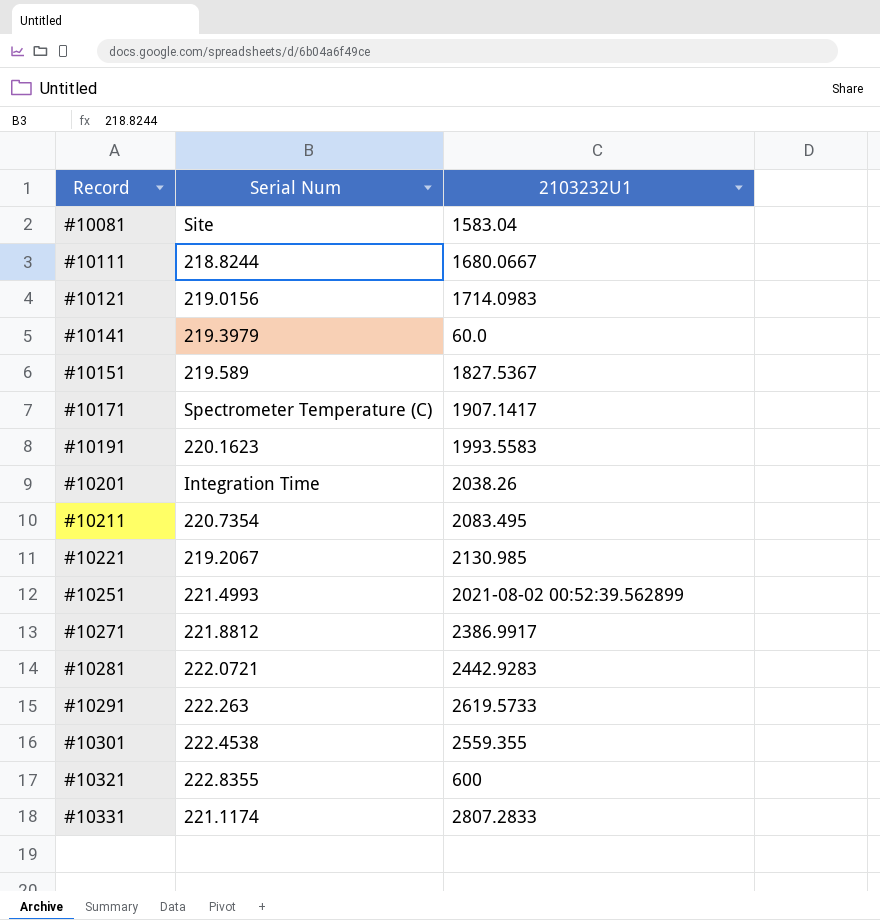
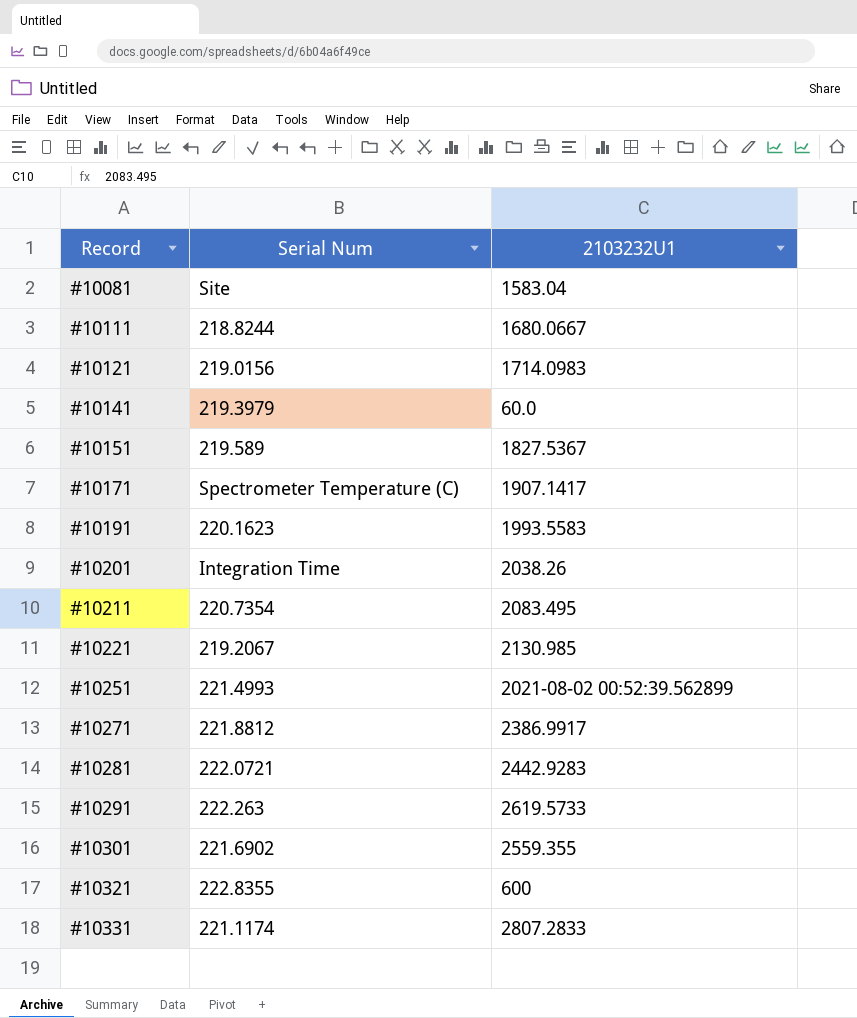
#10301 | Serial Num: 222.4538 -> 221.6902

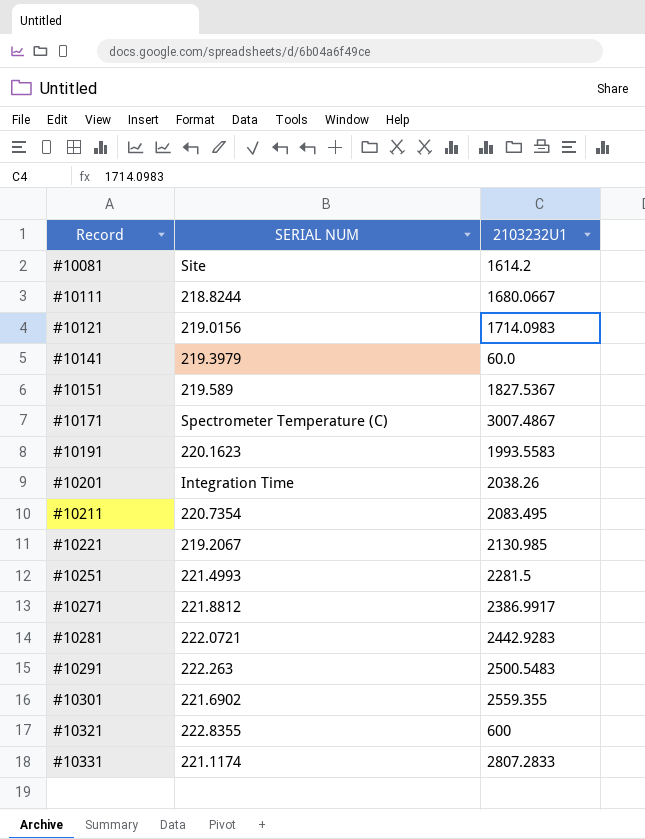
column name: Serial Num -> SERIAL NUM
#10081 | 2103232U1: 1583.04 -> 1614.2
#10171 | 2103232U1: 1907.1417 -> 3007.4867
#10251 | 2103232U1: 2021-08-02 00:52:39.562899 -> 2281.5
#10291 | 2103232U1: 2619.5733 -> 2500.5483

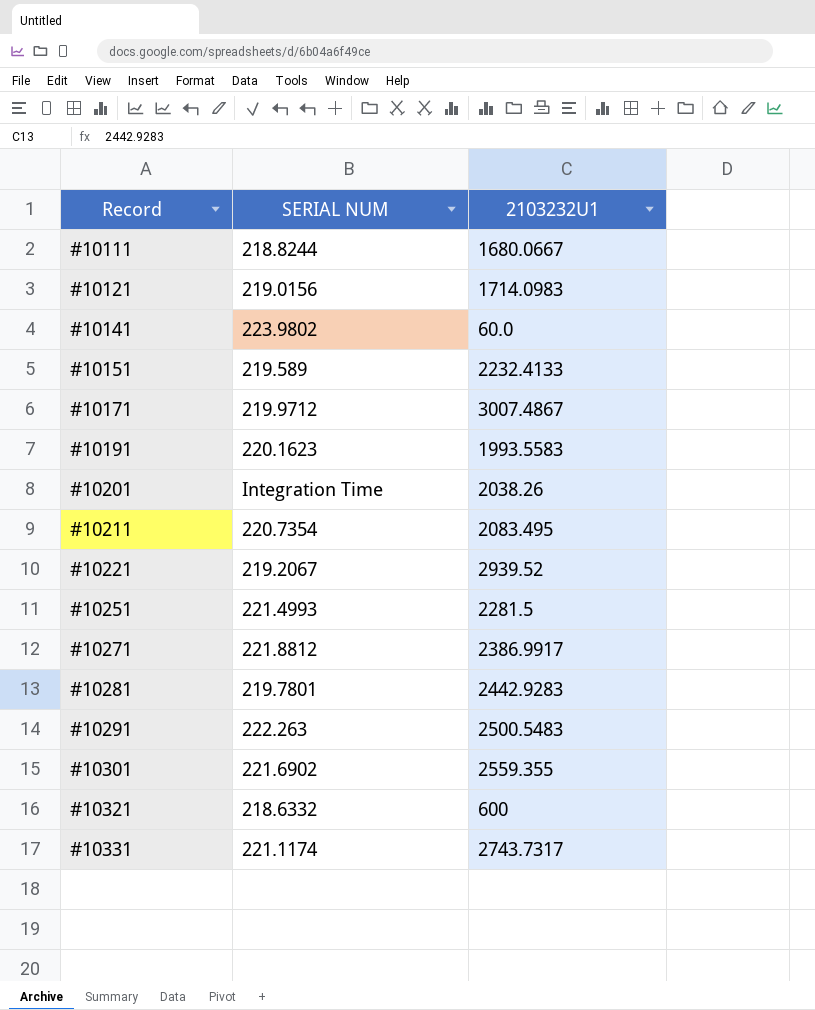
row #10081: Site | 1614.2 -> none
#10141 | SERIAL NUM: 219.3979 -> 223.9802
#10151 | 2103232U1: 1827.5367 -> 2232.4133
#10171 | SERIAL NUM: Spectrometer Temperature (C) -> 219.9712
#10221 | 2103232U1: 2130.985 -> 2939.52
#10281 | SERIAL NUM: 222.0721 -> 219.7801
#10321 | SERIAL NUM: 222.8355 -> 218.6332
#10331 | 2103232U1: 2807.2833 -> 2743.7317

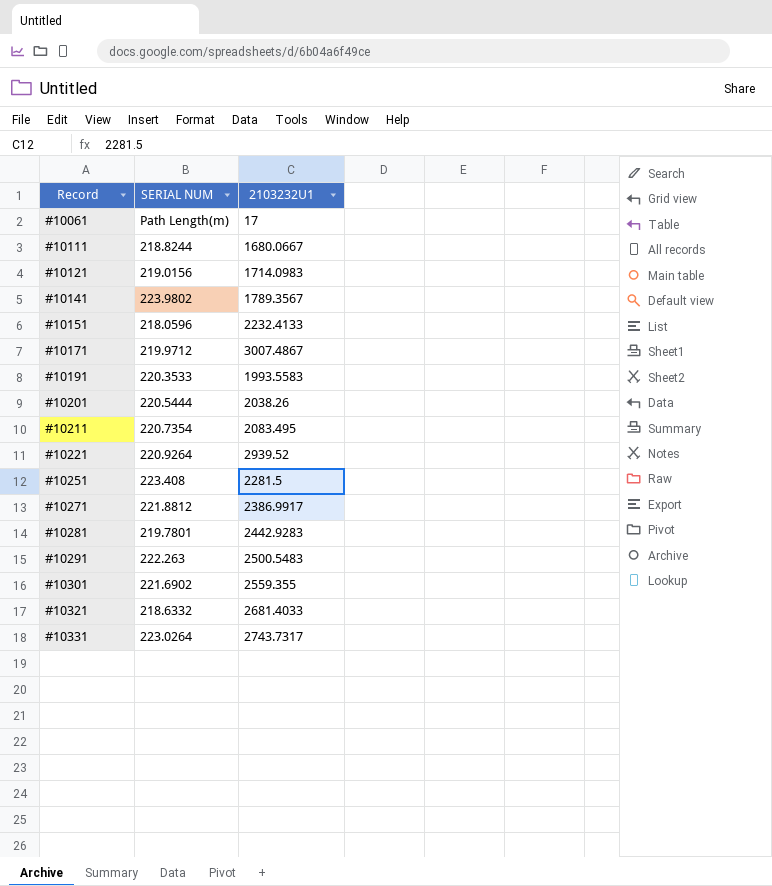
row #10061: none -> Path Length(m) | 17
#10141 | 2103232U1: 60.0 -> 1789.3567
#10151 | SERIAL NUM: 219.589 -> 218.0596
#10191 | SERIAL NUM: 220.1623 -> 220.3533
#10201 | SERIAL NUM: Integration Time -> 220.5444
#10221 | SERIAL NUM: 219.2067 -> 220.9264
#10251 | SERIAL NUM: 221.4993 -> 223.408
#10321 | 2103232U1: 600 -> 2681.4033
#10331 | SERIAL NUM: 221.1174 -> 223.0264

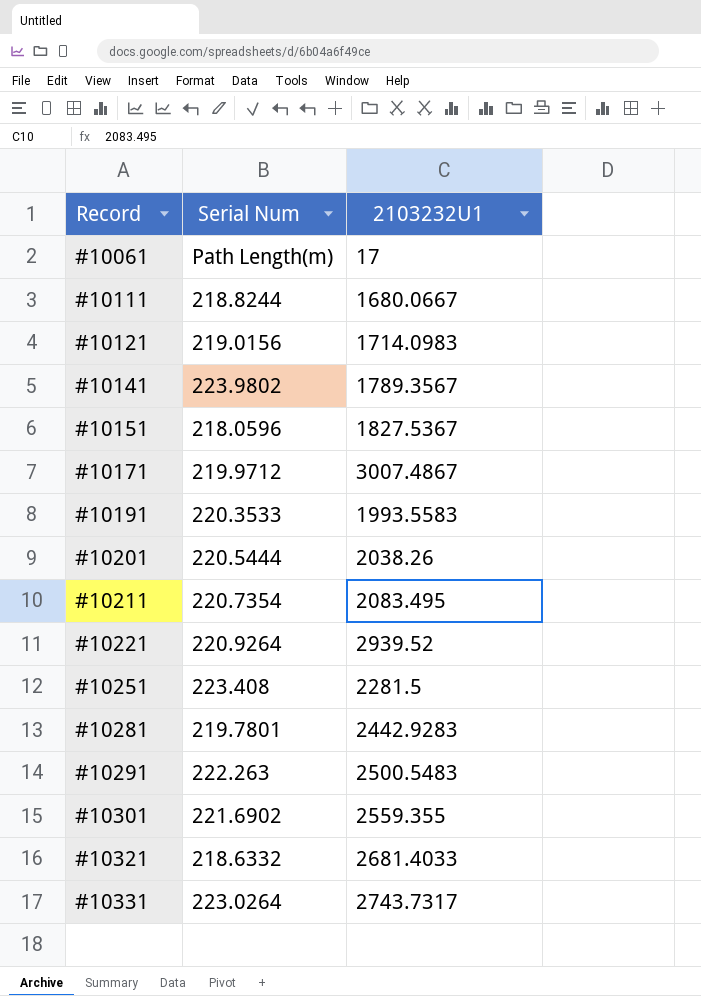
column name: SERIAL NUM -> Serial Num
row #10271: 221.8812 | 2386.9917 -> none
#10151 | 2103232U1: 2232.4133 -> 1827.5367

